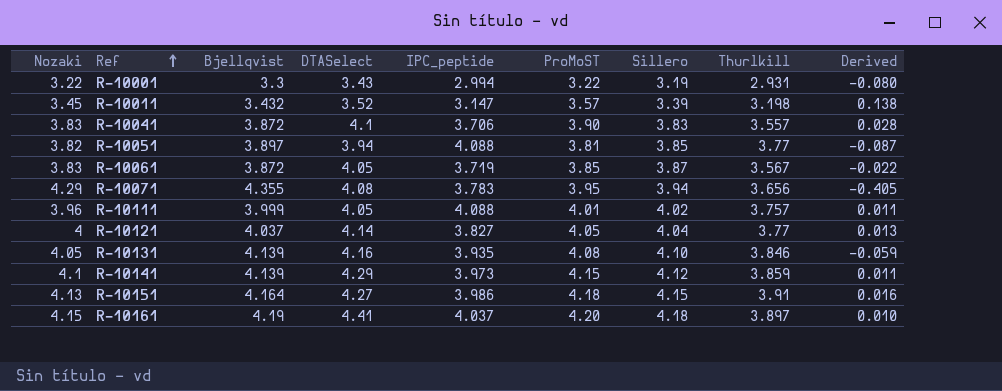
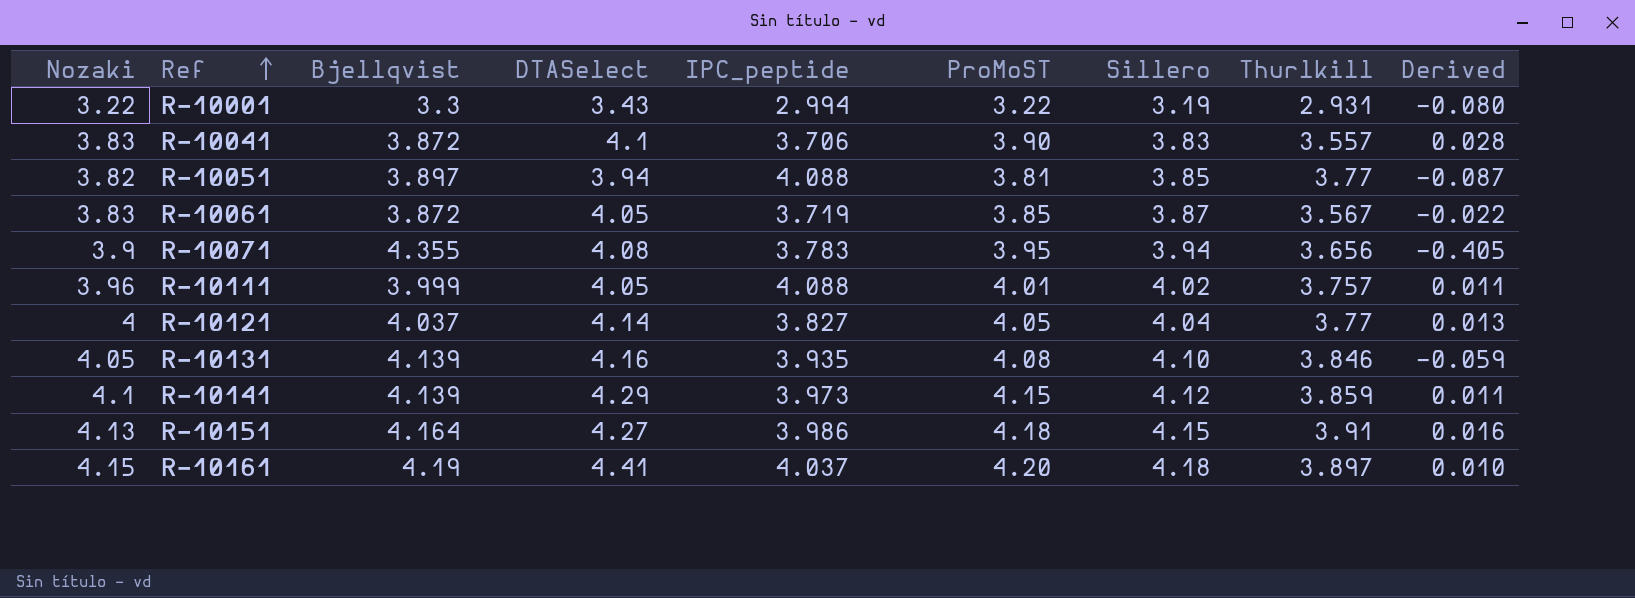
row R-10011: 3.45 | 3.432 | 3.52 | 3.147 | 3.57 | 3.39 | 3.198 | 0.138 -> none
R-10071 | Nozaki: 4.29 -> 3.9

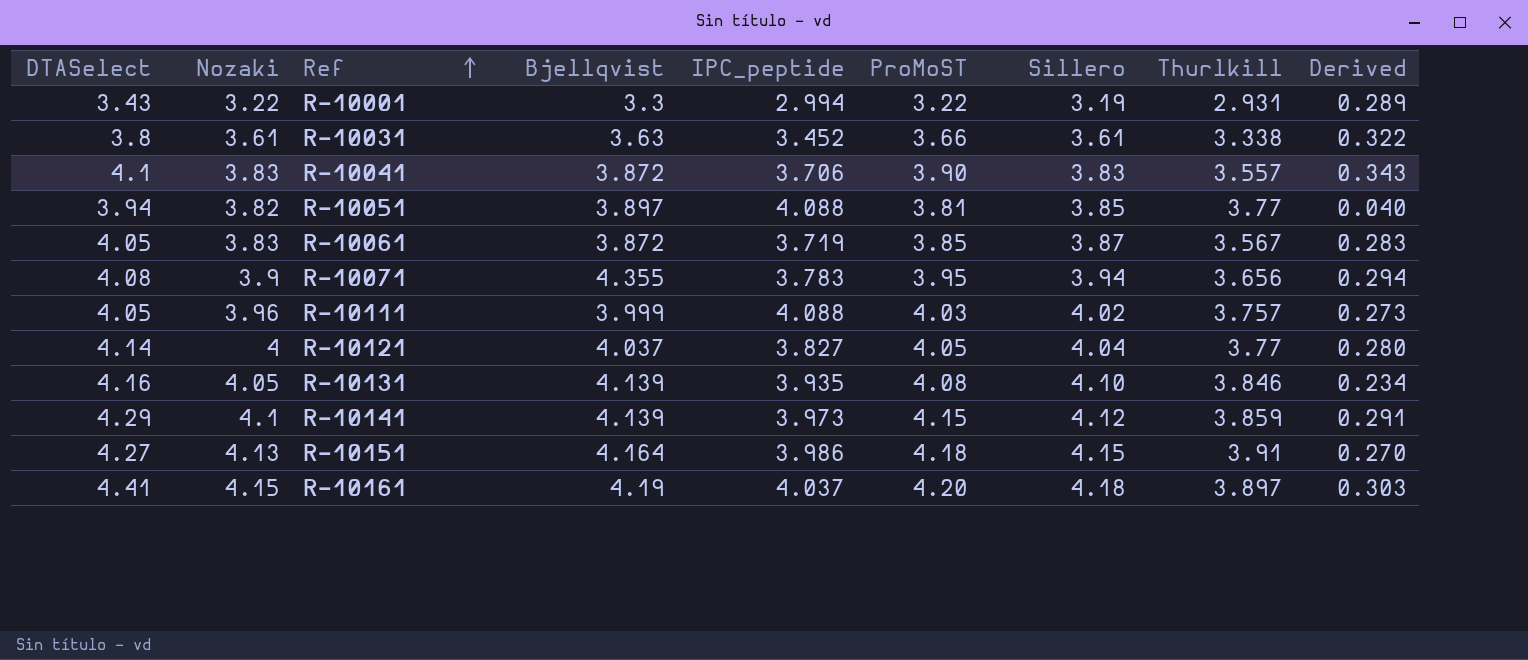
column DTASelect | position: 4 -> 1
column Derived | formula: [ProMoST] - [Bjellqvist] -> [ProMoST] - [Thurlkill]
row R-10031: none -> 3.8 | 3.61 | 3.63 | 3.452 | 3.66 | 3.61 | 3.338 | 0.322
R-10111 | ProMoST: 4.01 -> 4.03

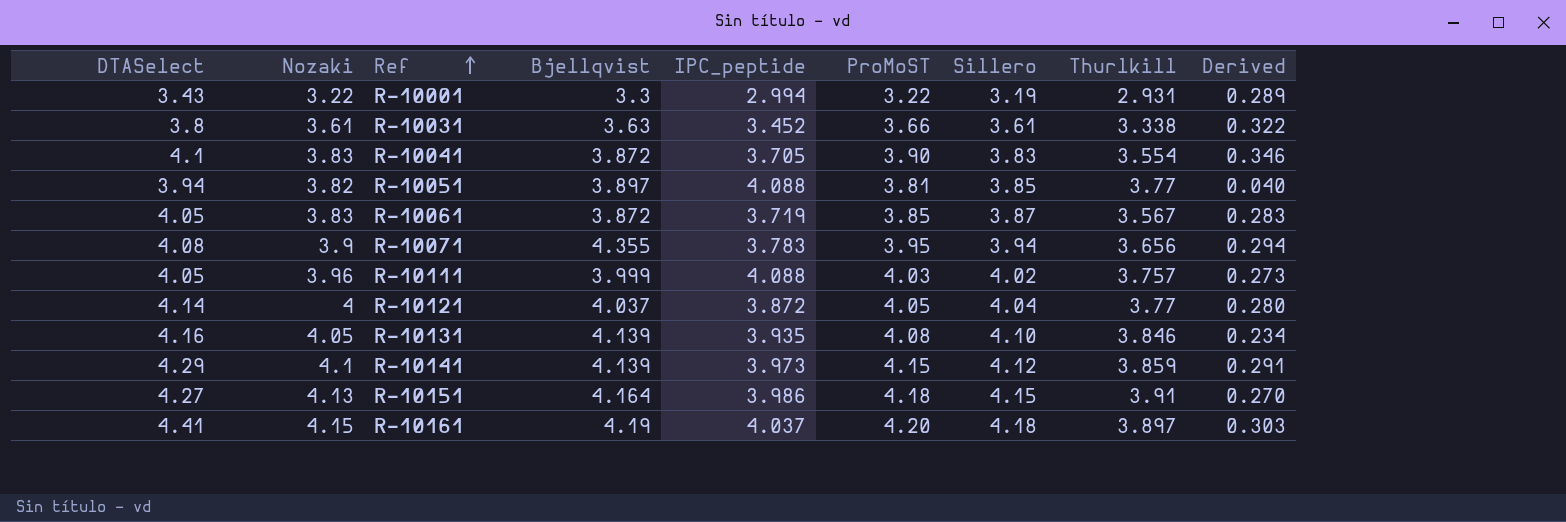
R-10041 | IPC_peptide: 3.706 -> 3.705
R-10041 | Thurlkill: 3.557 -> 3.554
R-10041 | Derived: 0.343 -> 0.346
R-10121 | IPC_peptide: 3.827 -> 3.872

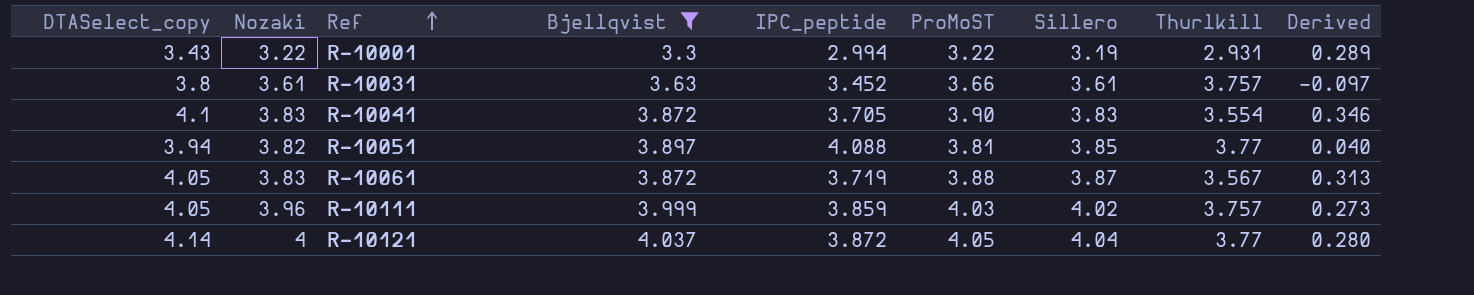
filter: none -> Bjellqvist <= 4.037
column name: DTASelect -> DTASelect_copy
R-10031 | Thurlkill: 3.338 -> 3.757
R-10031 | Derived: 0.322 -> -0.097
R-10061 | ProMoST: 3.85 -> 3.88
R-10061 | Derived: 0.283 -> 0.313
R-10111 | IPC_peptide: 4.088 -> 3.859

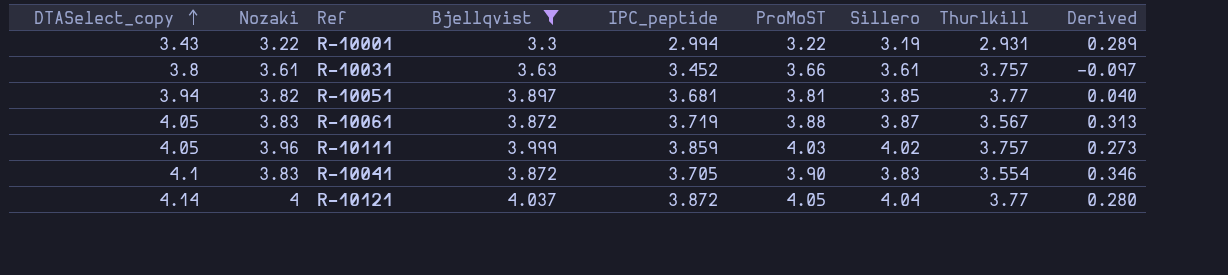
row order: Ref ascending -> DTASelect_copy ascending
R-10051 | IPC_peptide: 4.088 -> 3.681

